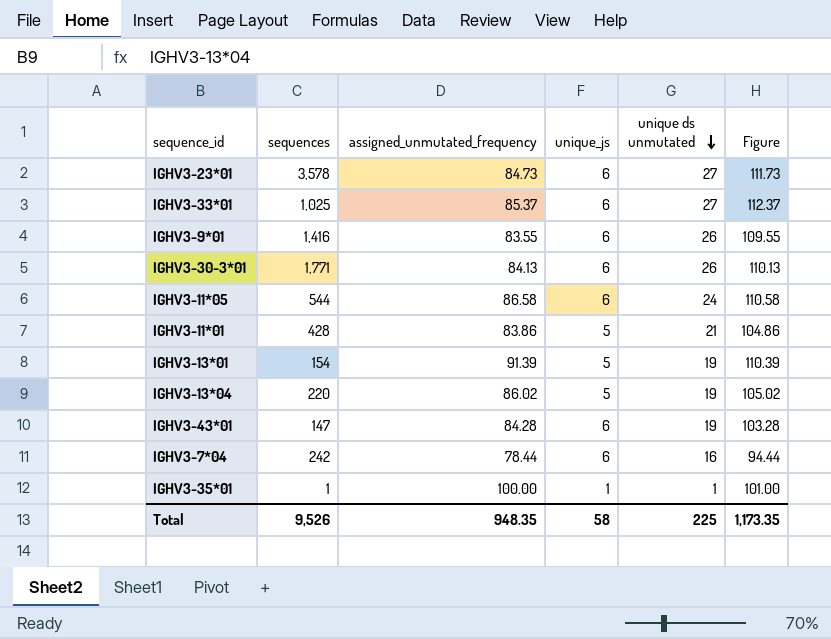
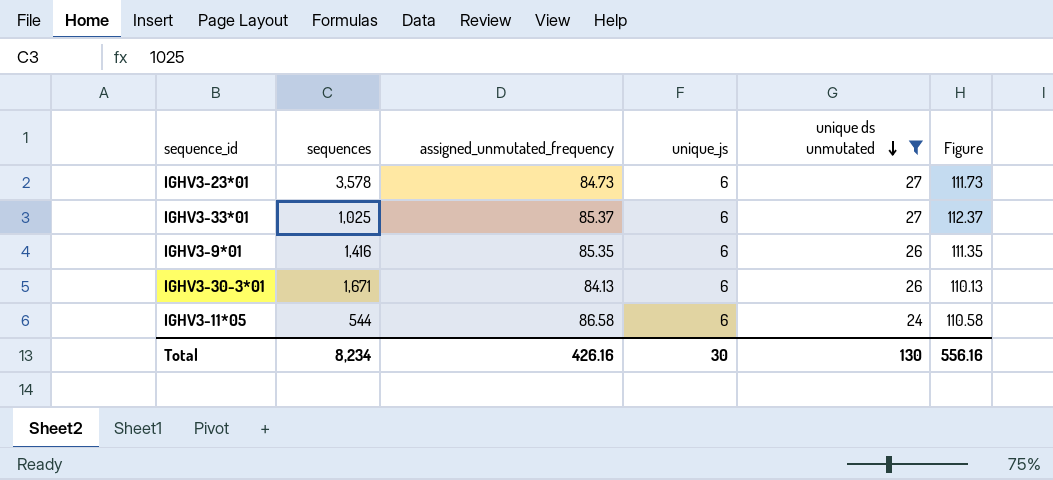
filter: none -> unique ds unmutated >= 24
IGHV3-9*01 | assigned_unmutated_frequency: 83.55 -> 85.35
IGHV3-9*01 | Figure: 109.55 -> 111.35
IGHV3-30-3*01 | sequences: 1,771 -> 1,671
Total | sequences: 9,526 -> 8,234
Total | assigned_unmutated_frequency: 948.35 -> 426.16
Total | unique_js: 58 -> 30
Total | unique ds unmutated: 225 -> 130
Total | Figure: 1,173.35 -> 556.16

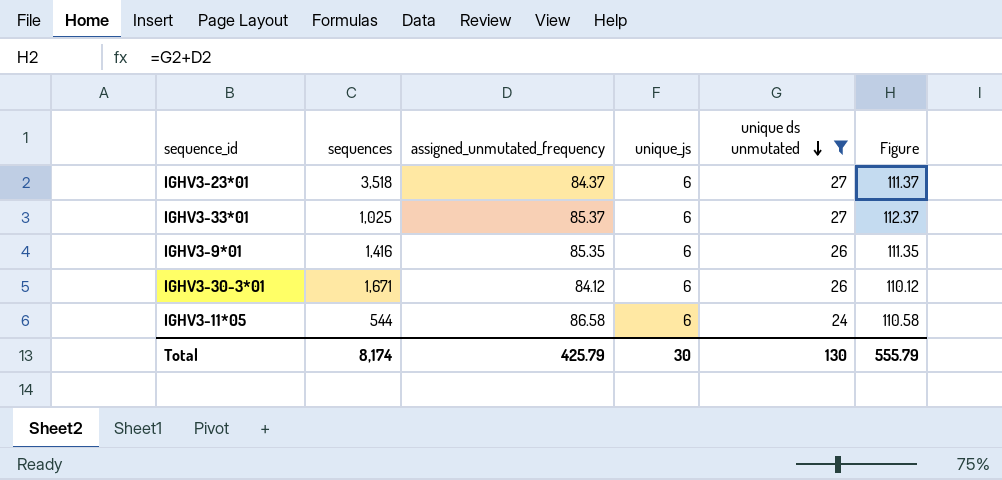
IGHV3-23*01 | sequences: 3,578 -> 3,518
IGHV3-23*01 | assigned_unmutated_frequency: 84.73 -> 84.37
IGHV3-23*01 | Figure: 111.73 -> 111.37
IGHV3-30-3*01 | assigned_unmutated_frequency: 84.13 -> 84.12
IGHV3-30-3*01 | Figure: 110.13 -> 110.12
Total | sequences: 8,234 -> 8,174
Total | assigned_unmutated_frequency: 426.16 -> 425.79
Total | Figure: 556.16 -> 555.79

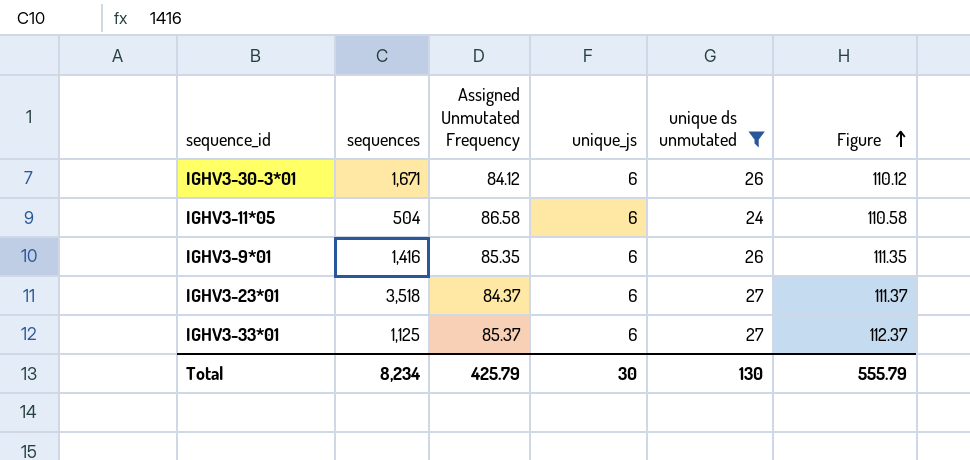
row order: unique ds unmutated descending -> Figure ascending
column name: assigned_unmutated_frequency -> Assigned Unmutated Frequency
IGHV3-11*05 | sequences: 544 -> 504
IGHV3-33*01 | sequences: 1,025 -> 1,125
Total | sequences: 8,174 -> 8,234

